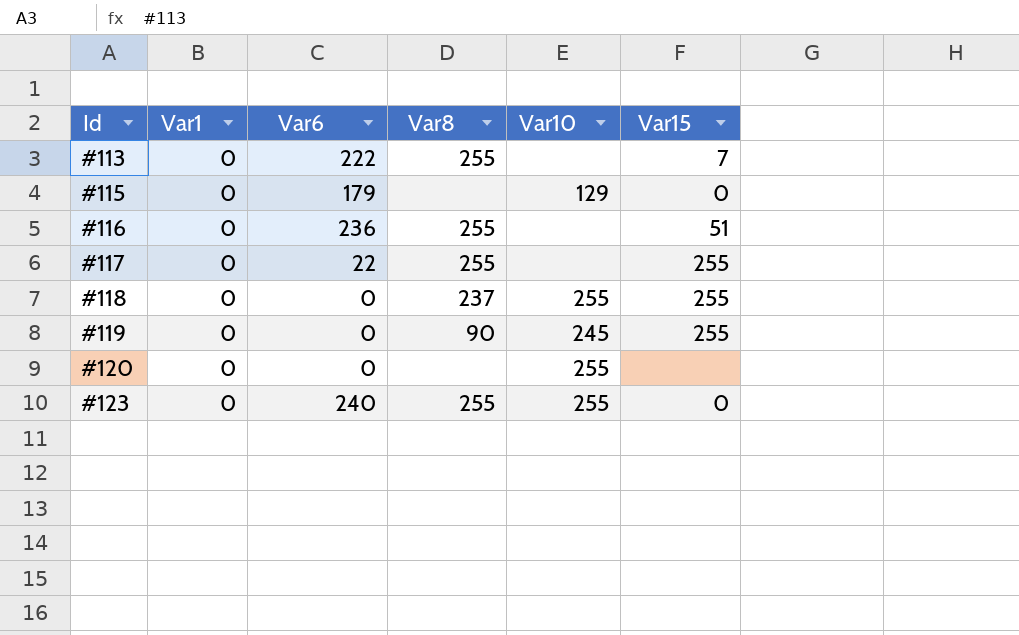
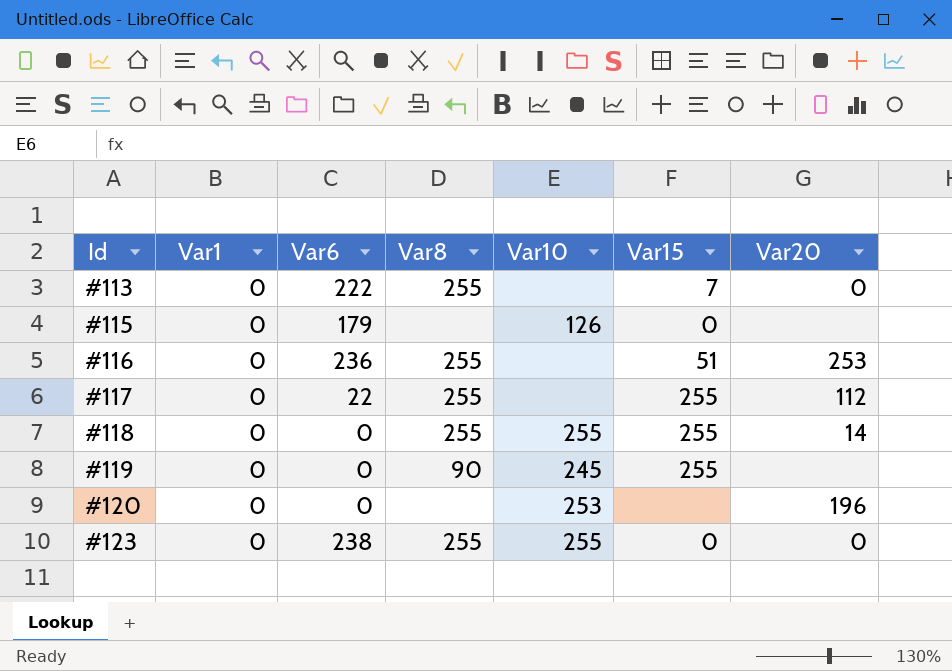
column Var20 | position: none -> 7
#115 | Var10: 129 -> 126
#118 | Var8: 237 -> 255
#120 | Var10: 255 -> 253
#123 | Var6: 240 -> 238

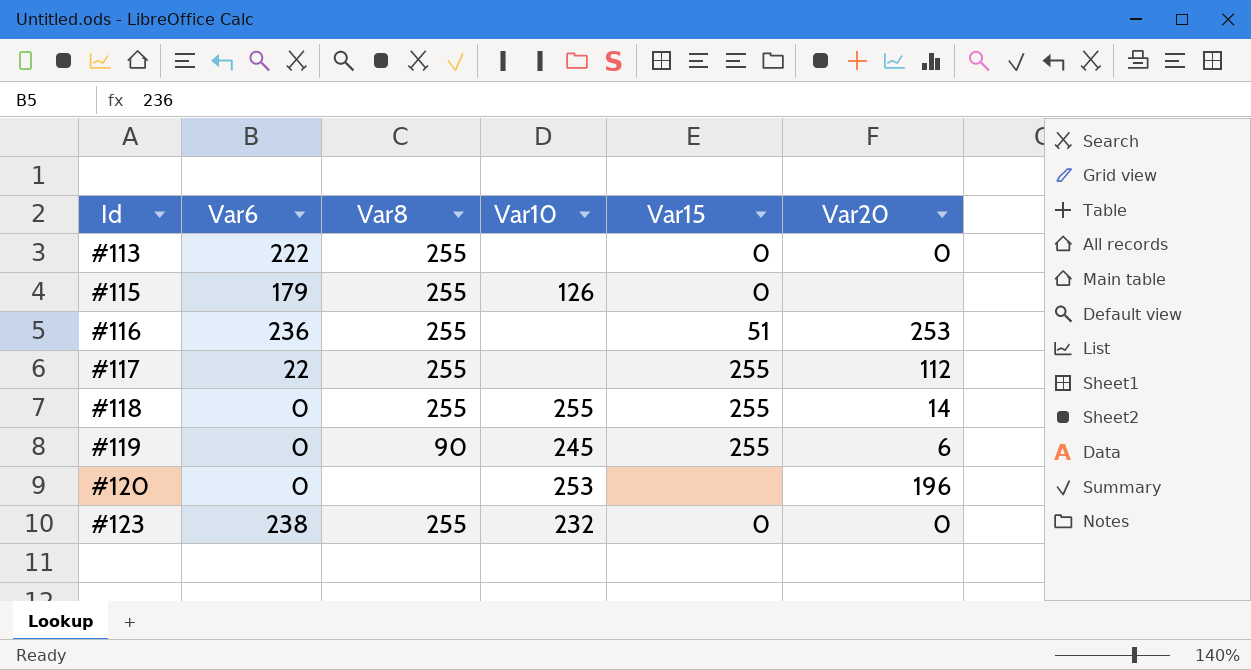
column Var1 | position: 2 -> none
#113 | Var15: 7 -> 0
#115 | Var8: none -> 255
#119 | Var20: none -> 6
#123 | Var10: 255 -> 232

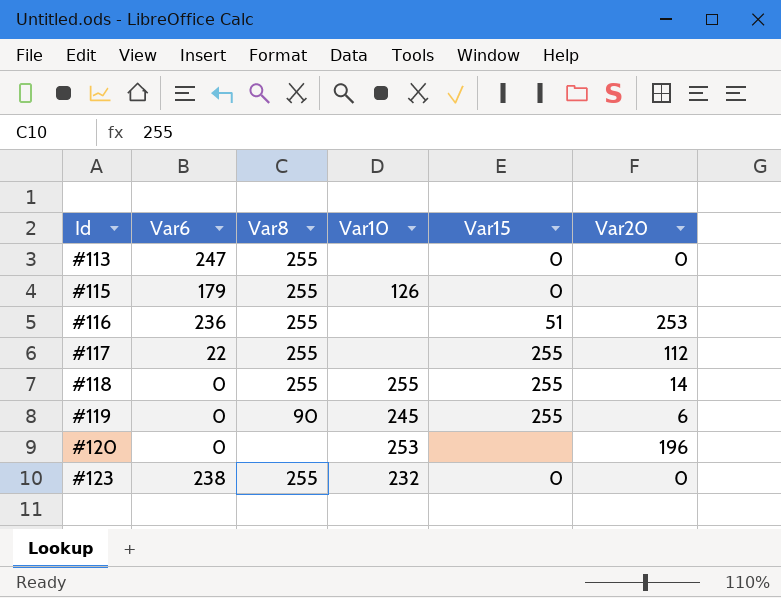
#113 | Var6: 222 -> 247

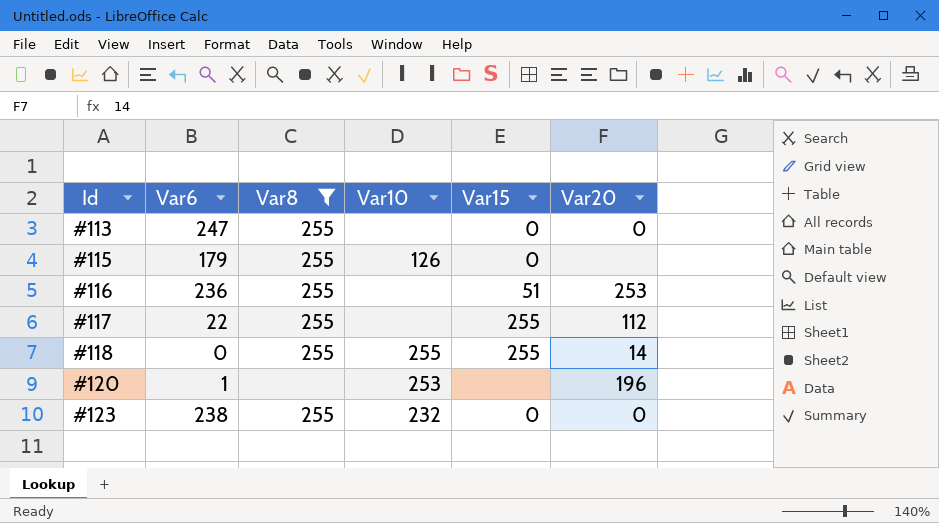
filter: none -> Var8 != 90
#120 | Var6: 0 -> 1

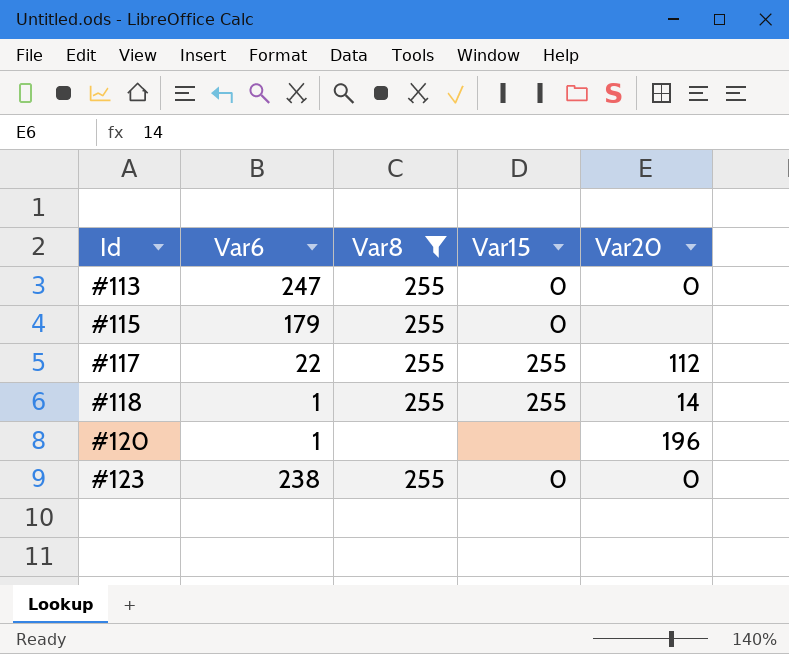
column Var10 | position: 4 -> none
row #116: 236 | 255 | none | 51 | 253 -> none
#118 | Var6: 0 -> 1

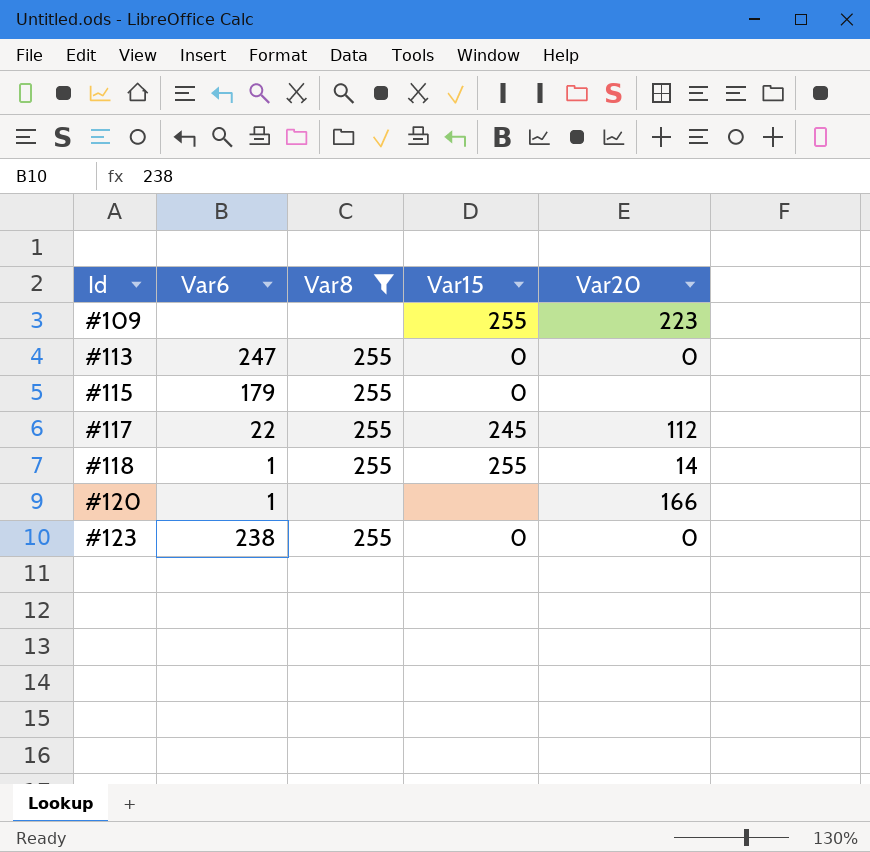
row #109: none -> none | none | 255 | 223
#117 | Var15: 255 -> 245
#120 | Var20: 196 -> 166

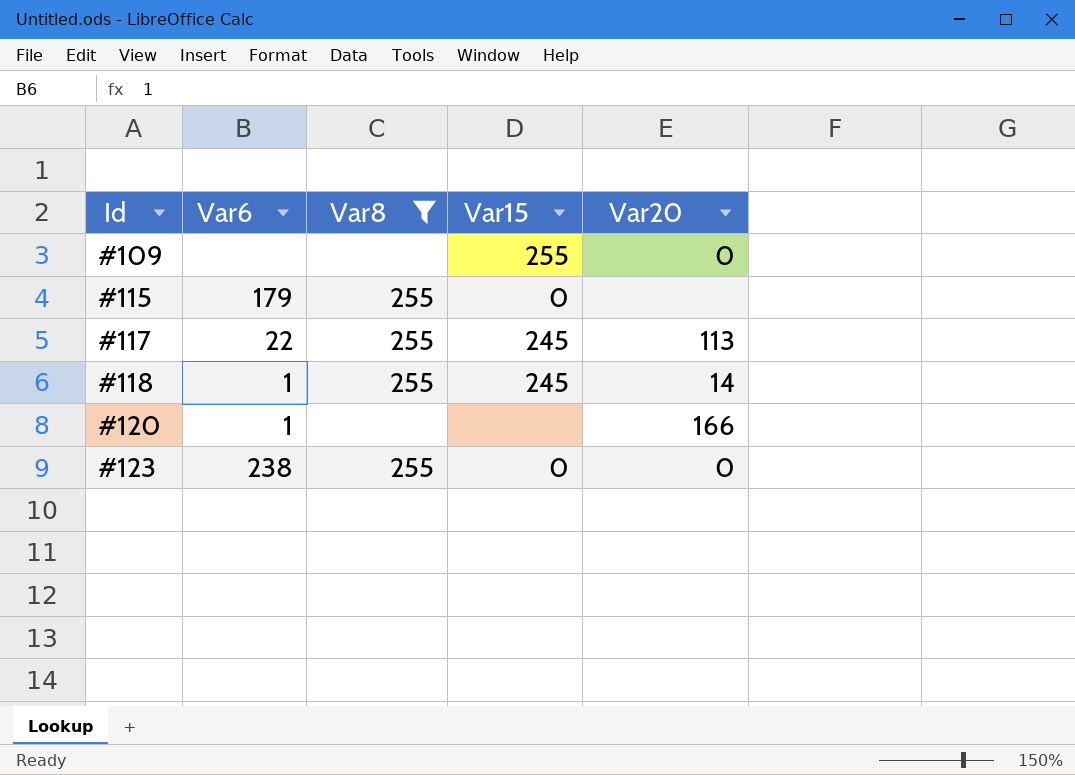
row #113: 247 | 255 | 0 | 0 -> none
#109 | Var20: 223 -> 0
#117 | Var20: 112 -> 113
#118 | Var15: 255 -> 245

